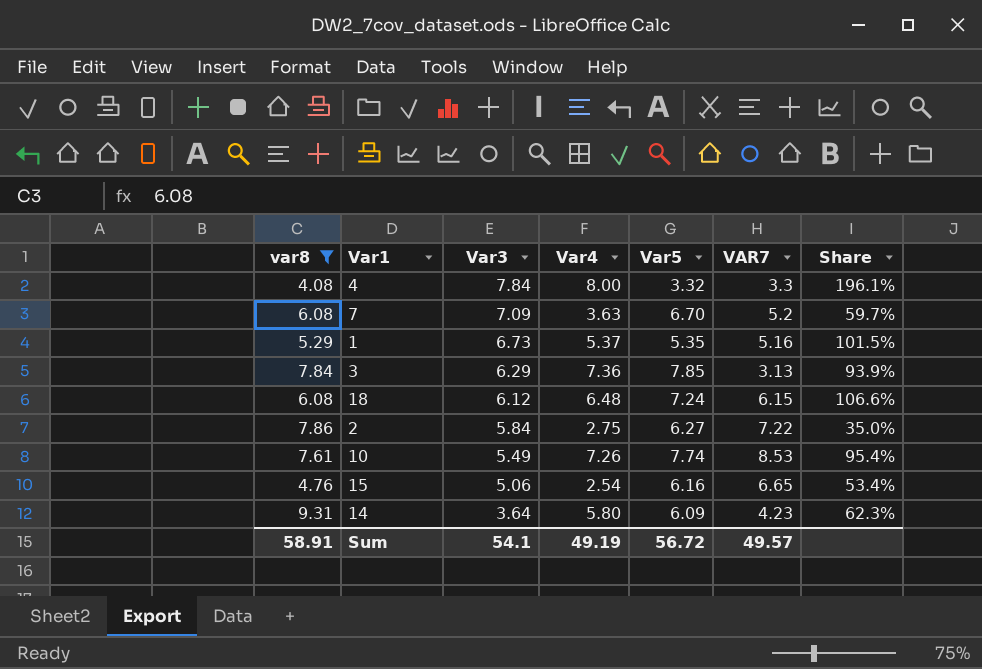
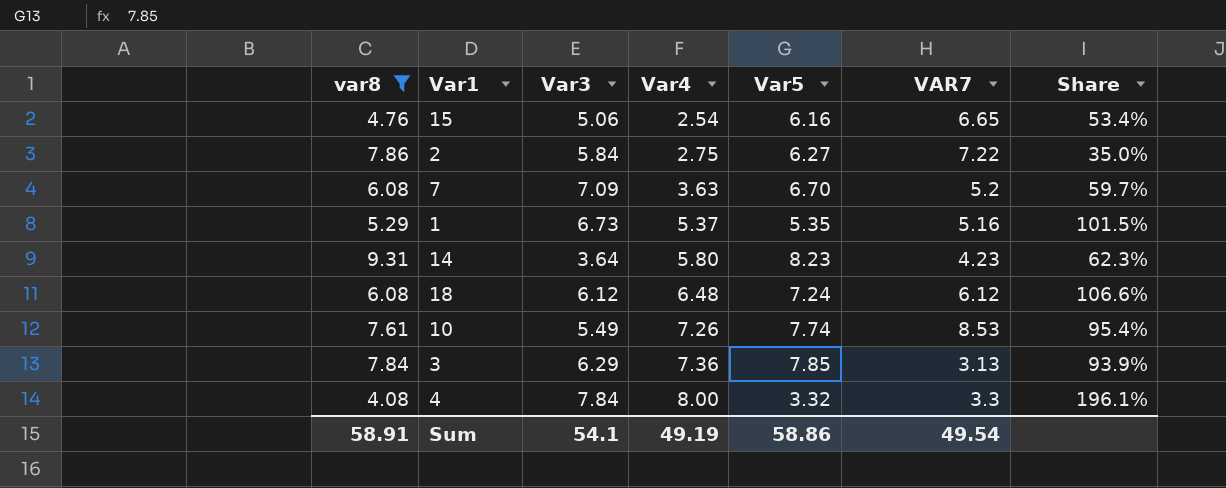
row order: Var3 descending -> Var4 ascending
14 | Var5: 6.09 -> 8.23
18 | VAR7: 6.15 -> 6.12
Sum | Var5: 56.72 -> 58.86
Sum | VAR7: 49.57 -> 49.54

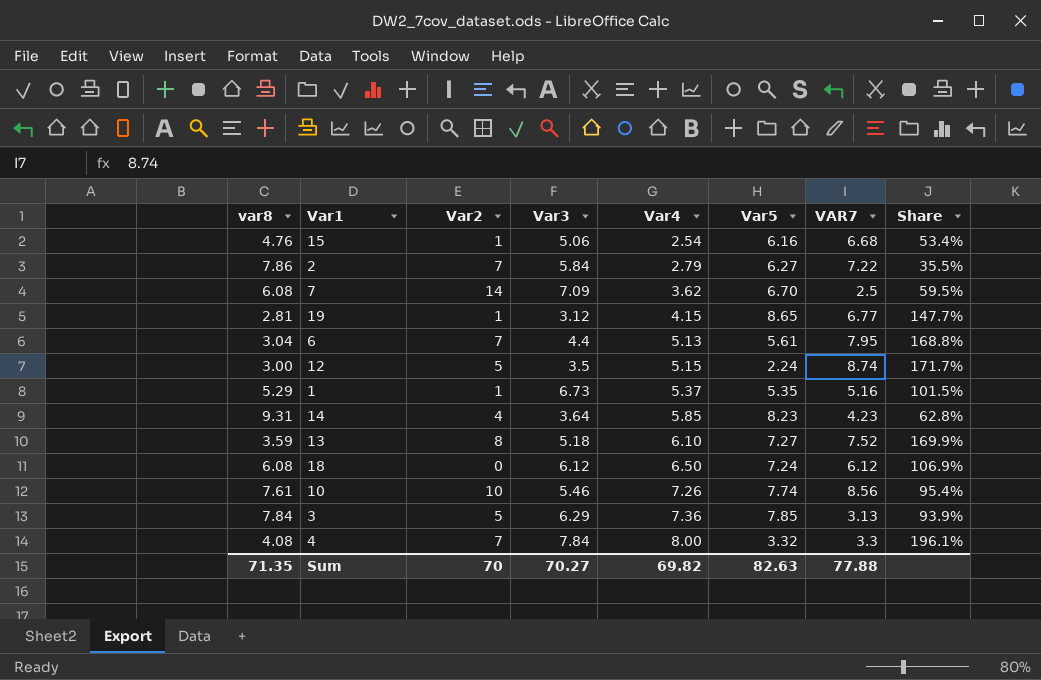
filter: var8 >= 4.08 -> none
column Var2 | position: none -> 3
15 | VAR7: 6.65 -> 6.68
2 | Var4: 2.75 -> 2.79
2 | Share: 35.0% -> 35.5%
7 | Var4: 3.63 -> 3.62
7 | VAR7: 5.2 -> 2.5
7 | Share: 59.7% -> 59.5%
14 | Var4: 5.80 -> 5.85
14 | Share: 62.3% -> 62.8%
18 | Var4: 6.48 -> 6.50
18 | Share: 106.6% -> 106.9%
10 | Var3: 5.49 -> 5.46
10 | VAR7: 8.53 -> 8.56
Sum | var8: 58.91 -> 71.35
Sum | Var3: 54.1 -> 70.27
Sum | Var4: 49.19 -> 69.82
Sum | Var5: 58.86 -> 82.63
Sum | VAR7: 49.54 -> 77.88

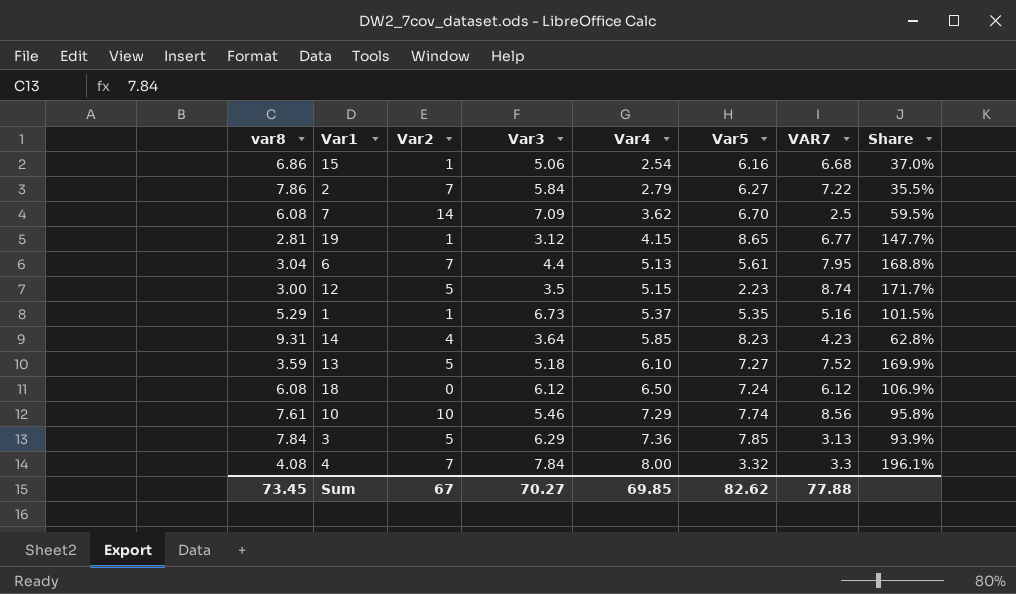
15 | var8: 4.76 -> 6.86
15 | Share: 53.4% -> 37.0%
12 | Var5: 2.24 -> 2.23
13 | Var2: 8 -> 5
10 | Var4: 7.26 -> 7.29
10 | Share: 95.4% -> 95.8%
Sum | var8: 71.35 -> 73.45
Sum | Var2: 70 -> 67
Sum | Var4: 69.82 -> 69.85
Sum | Var5: 82.63 -> 82.62

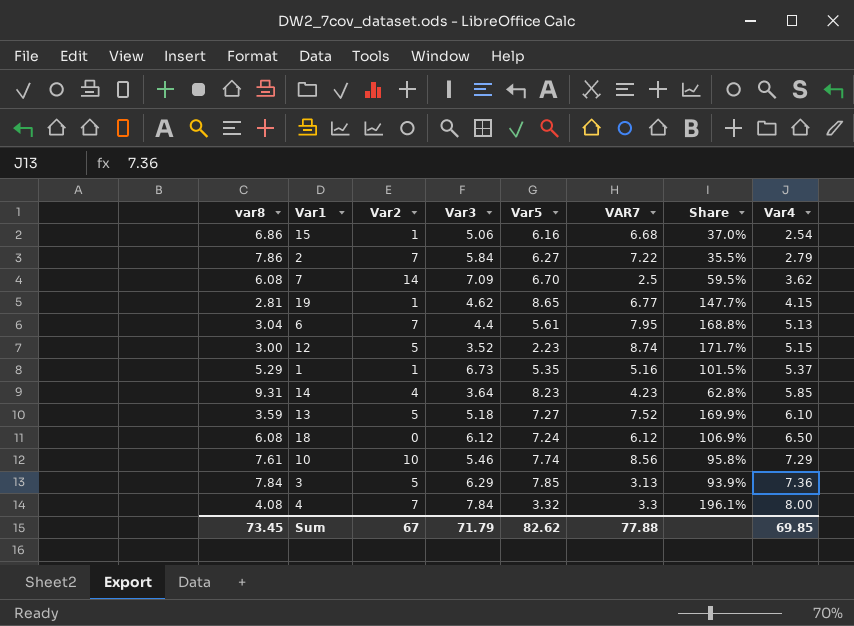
column Var4 | position: 5 -> 8
19 | Var3: 3.12 -> 4.62
12 | Var3: 3.5 -> 3.52
Sum | Var3: 70.27 -> 71.79

